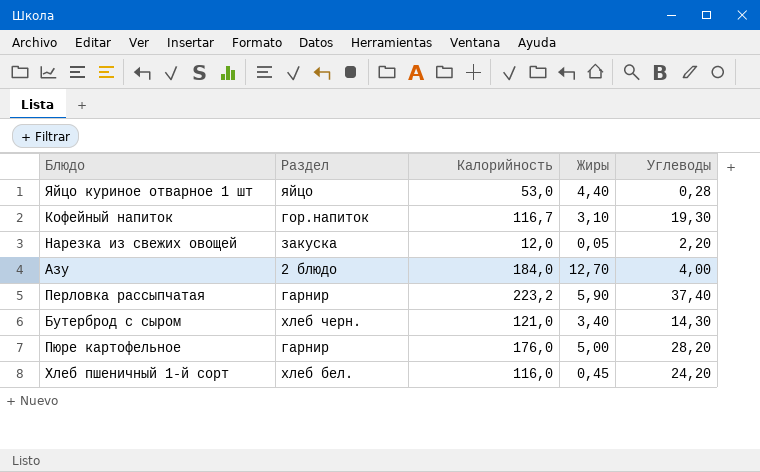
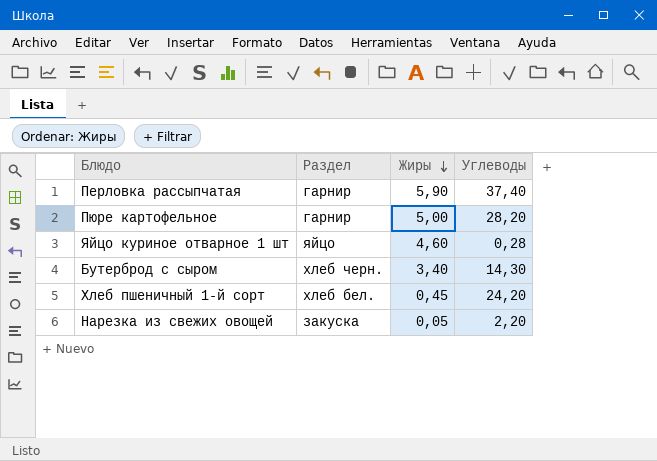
row order: none -> Жиры descending
column Калорийность | position: 3 -> none
row Кофейный напиток: гор.напиток | 116,7 | 3,10 | 19,30 -> none
row Азу: 2 блюдо | 184,0 | 12,70 | 4,00 -> none
Яйцо куриное отварное 1 шт | Жиры: 4,40 -> 4,60

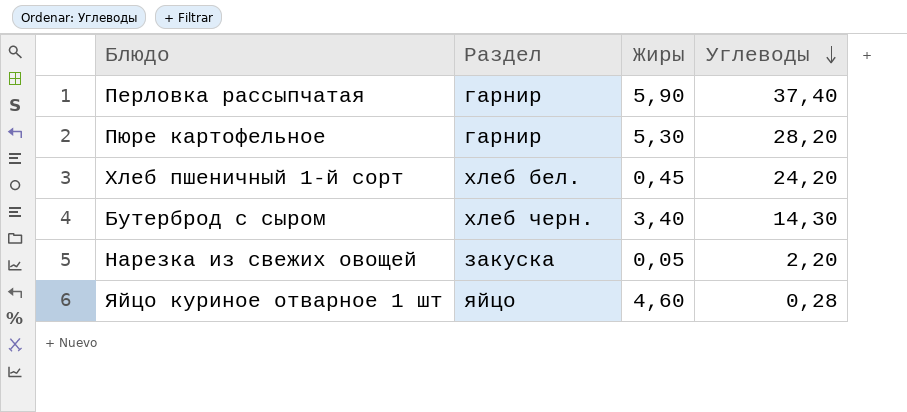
row order: Жиры descending -> Углеводы descending
Пюре картофельное | Жиры: 5,00 -> 5,30

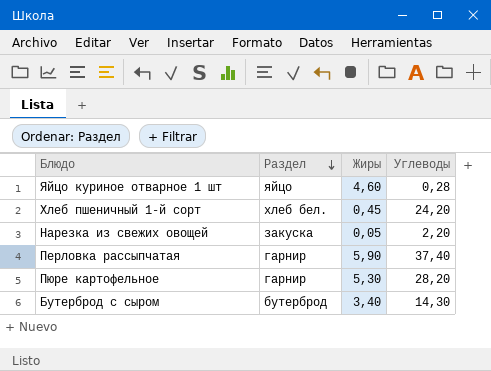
row order: Углеводы descending -> Раздел descending
Бутерброд с сыром | Раздел: хлеб черн. -> бутерброд

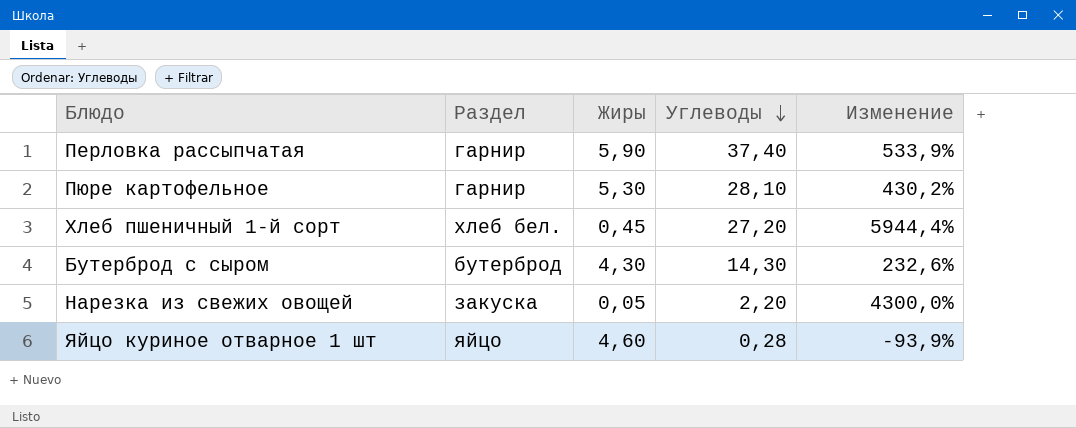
row order: Раздел descending -> Углеводы descending
column Изменение | formula: none -> ([Углеводы] - [Жиры]) / [Жиры]
Пюре картофельное | Углеводы: 28,20 -> 28,10
Хлеб пшеничный 1-й сорт | Углеводы: 24,20 -> 27,20
Бутерброд с сыром | Жиры: 3,40 -> 4,30

